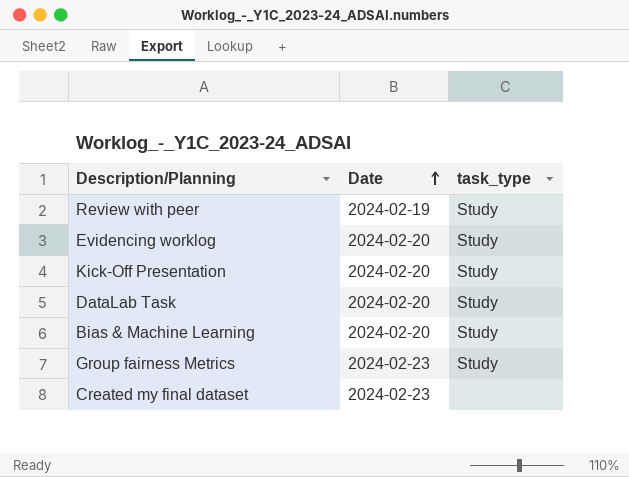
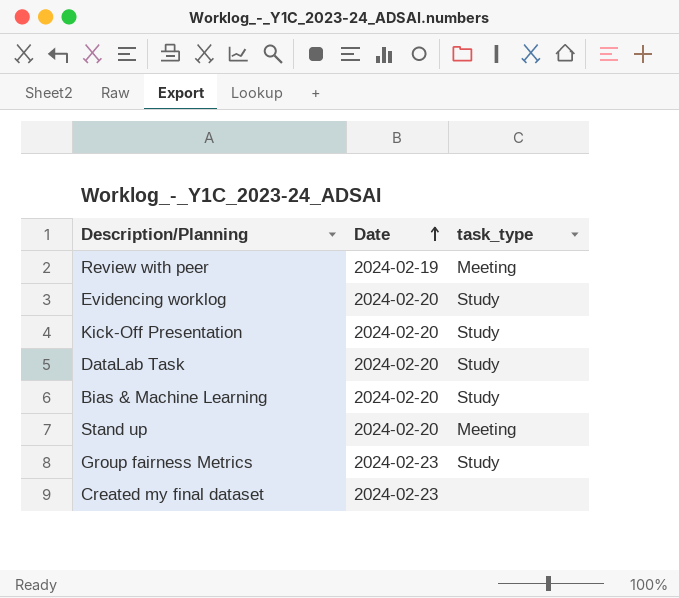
Review with peer | task_type: Study -> Meeting
row Stand up: none -> 2024-02-20 | Meeting

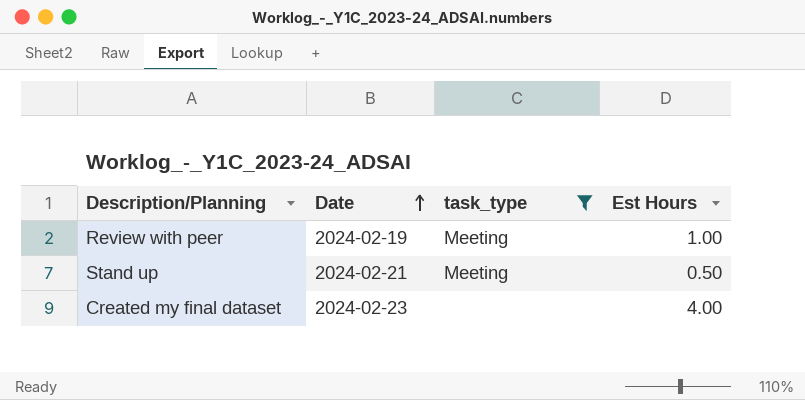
filter: none -> task_type != Study
column Est Hours | position: none -> 4
Stand up | Date: 2024-02-20 -> 2024-02-21

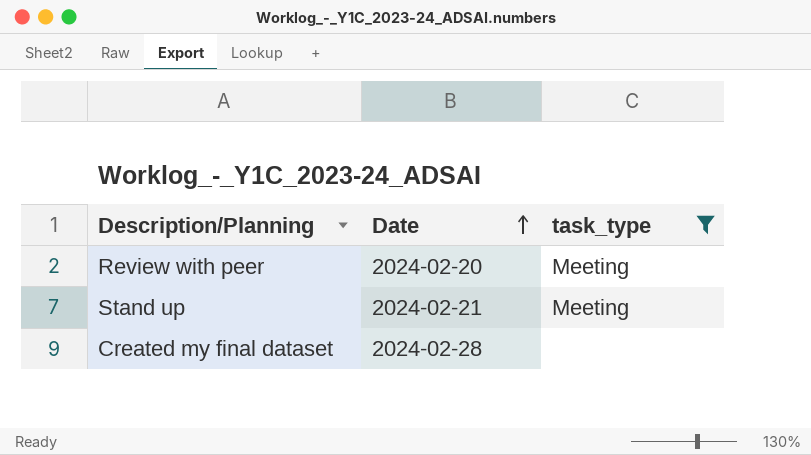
column Est Hours | position: 4 -> none
Review with peer | Date: 2024-02-19 -> 2024-02-20
Created my final dataset | Date: 2024-02-23 -> 2024-02-28

